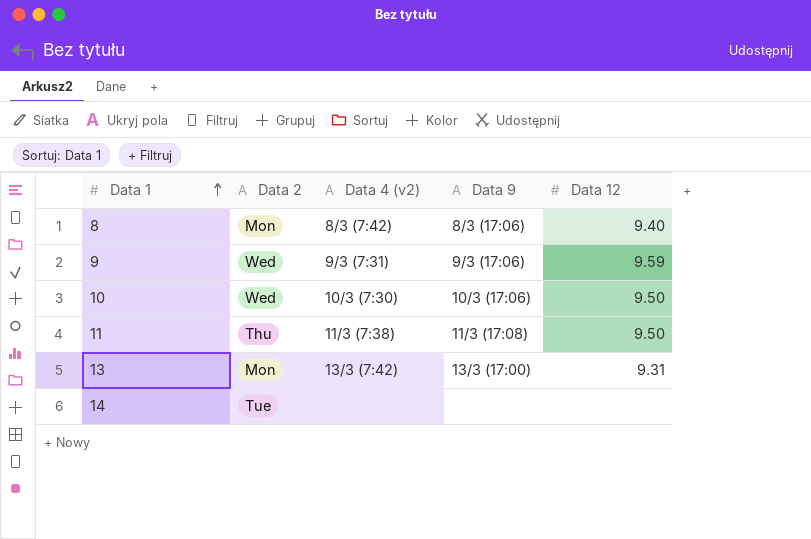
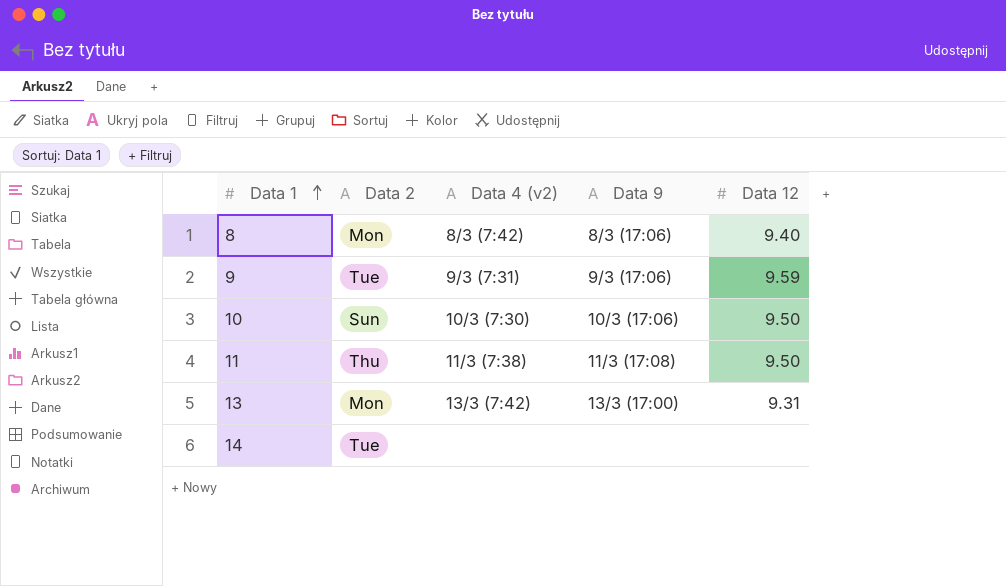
9 | Data 2: Wed -> Tue
10 | Data 2: Wed -> Sun

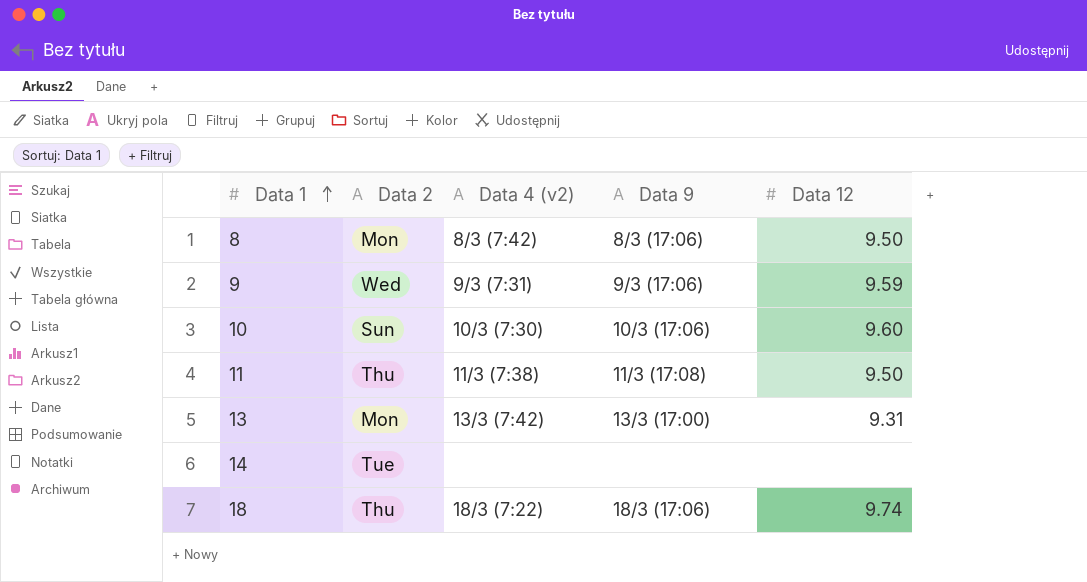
8 | Data 12: 9.40 -> 9.50
9 | Data 2: Tue -> Wed
10 | Data 12: 9.50 -> 9.60
row 18: none -> Thu | 18/3 (7:22) | 18/3 (17:06) | 9.74

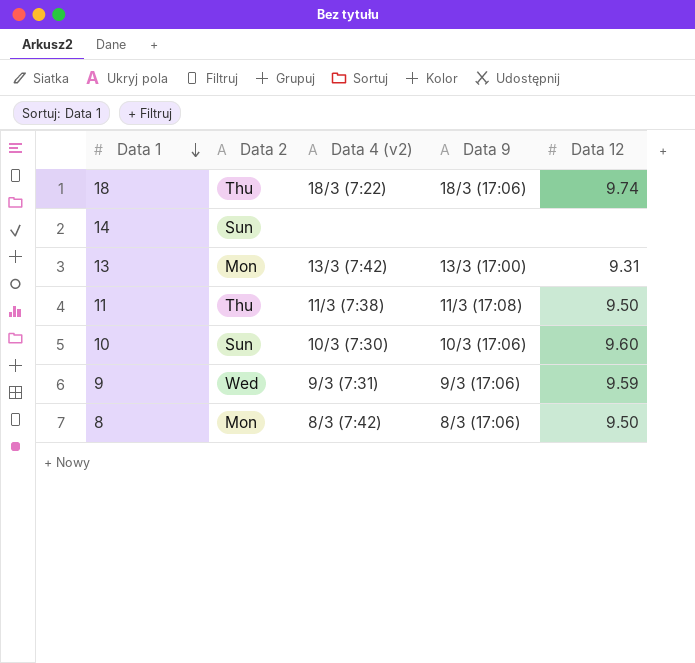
row order: Data 1 ascending -> Data 1 descending
14 | Data 2: Tue -> Sun

